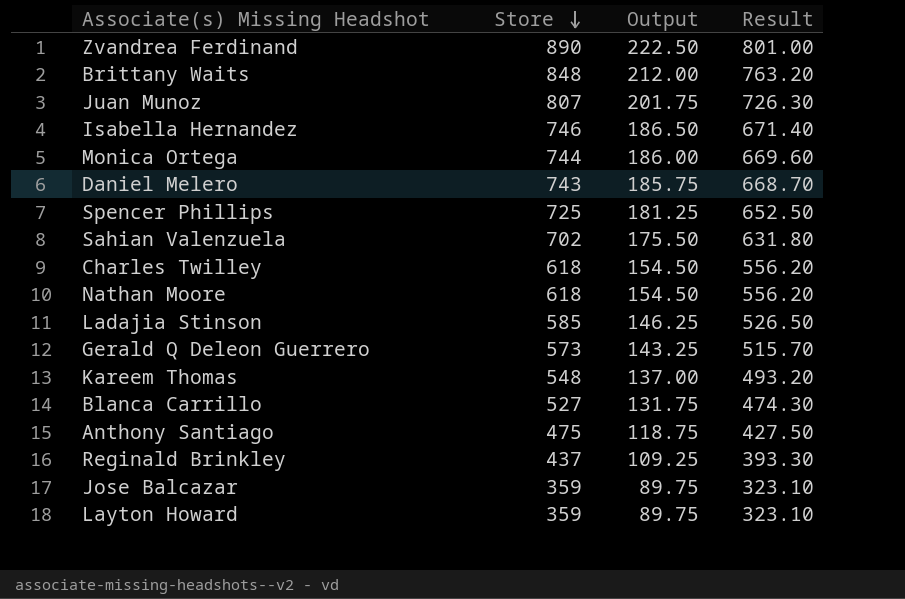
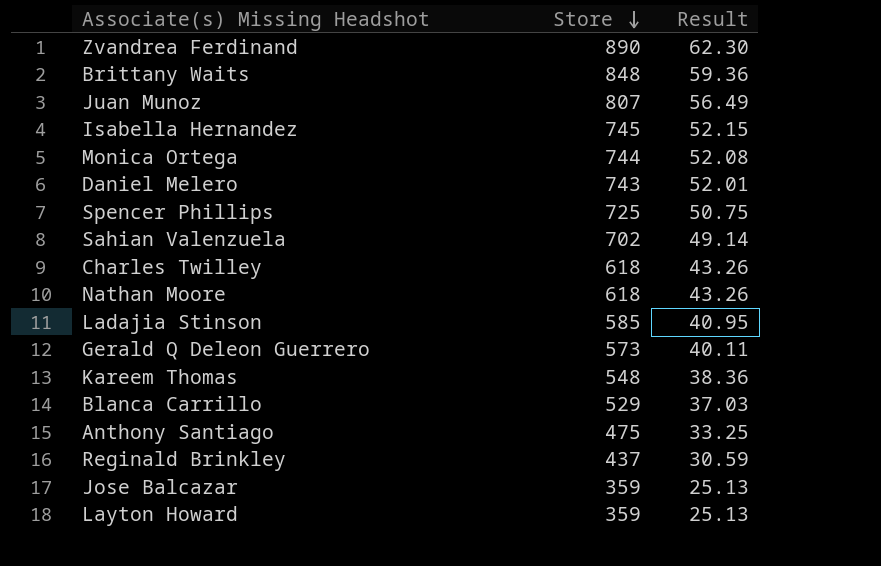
column Output | formula: [Store] * 0.25 -> none
column Result | formula: [Store] * 0.9 -> [Store] * 0.07
Isabella Hernandez | Store: 746 -> 745
Blanca Carrillo | Store: 527 -> 529

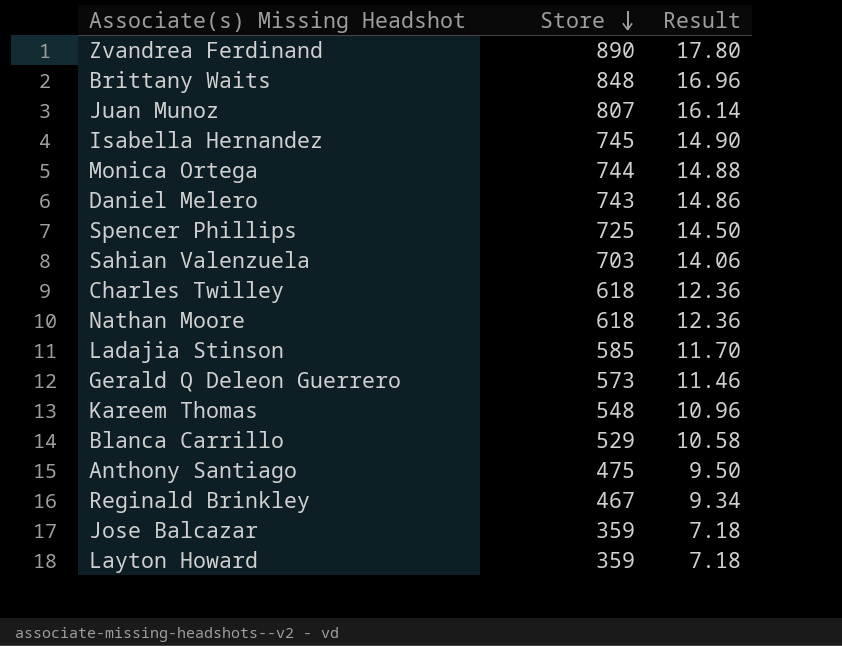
column Result | formula: [Store] * 0.07 -> [Store] * 0.02
Sahian Valenzuela | Store: 702 -> 703
Reginald Brinkley | Store: 437 -> 467

